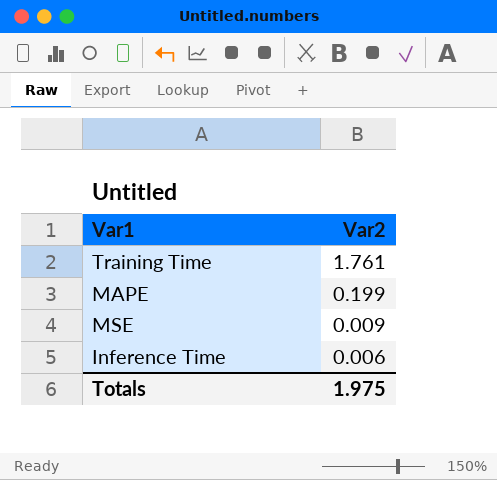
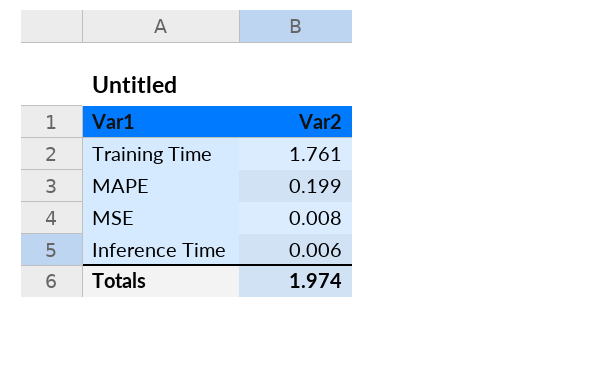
MSE | Var2: 0.009 -> 0.008
Totals | Var2: 1.975 -> 1.974

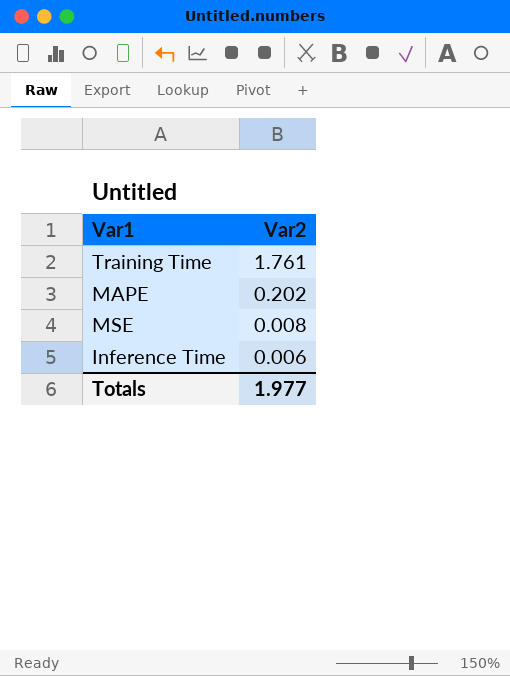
MAPE | Var2: 0.199 -> 0.202
Totals | Var2: 1.974 -> 1.977

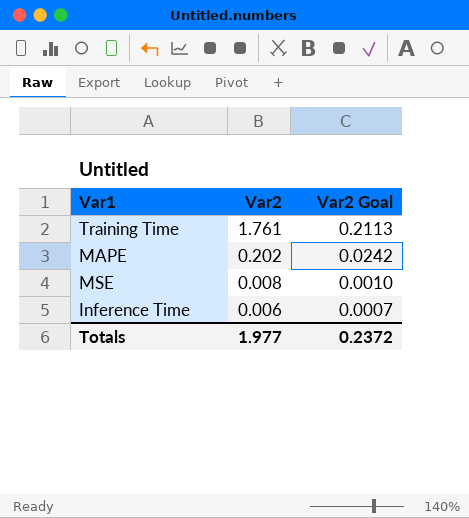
column Var2 Goal | formula: none -> [Var2] * 0.12

